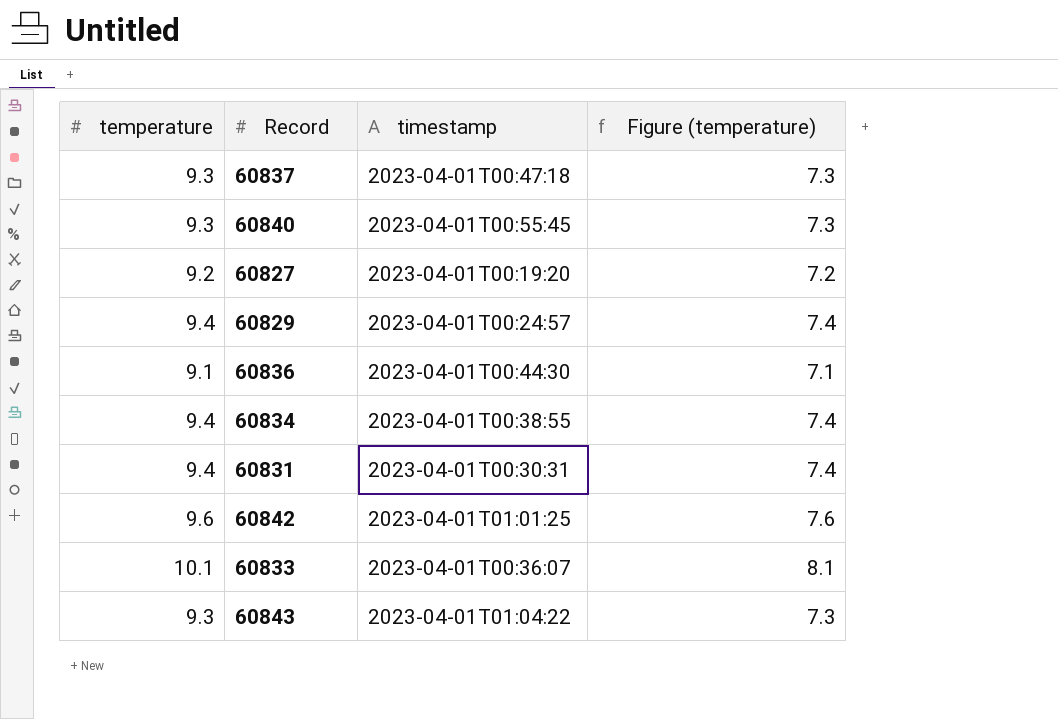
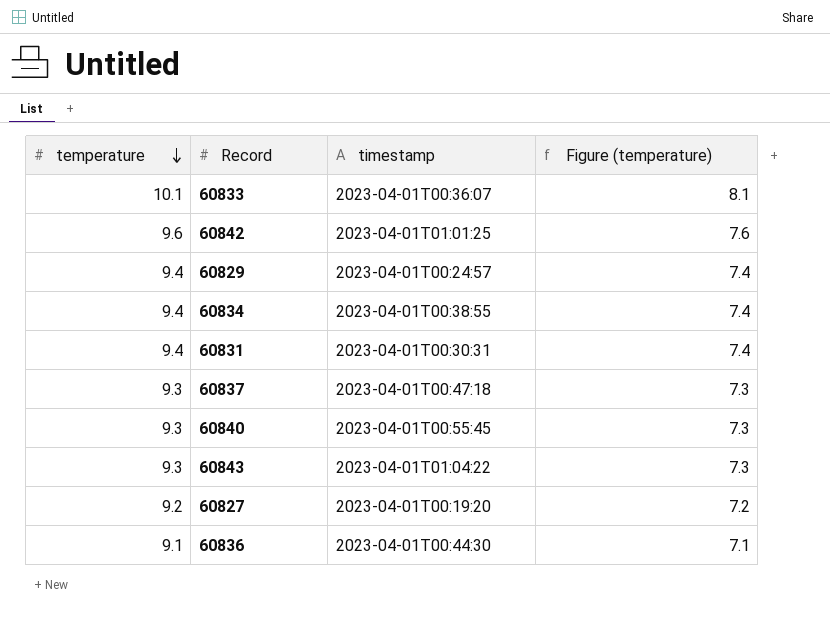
row order: none -> temperature descending

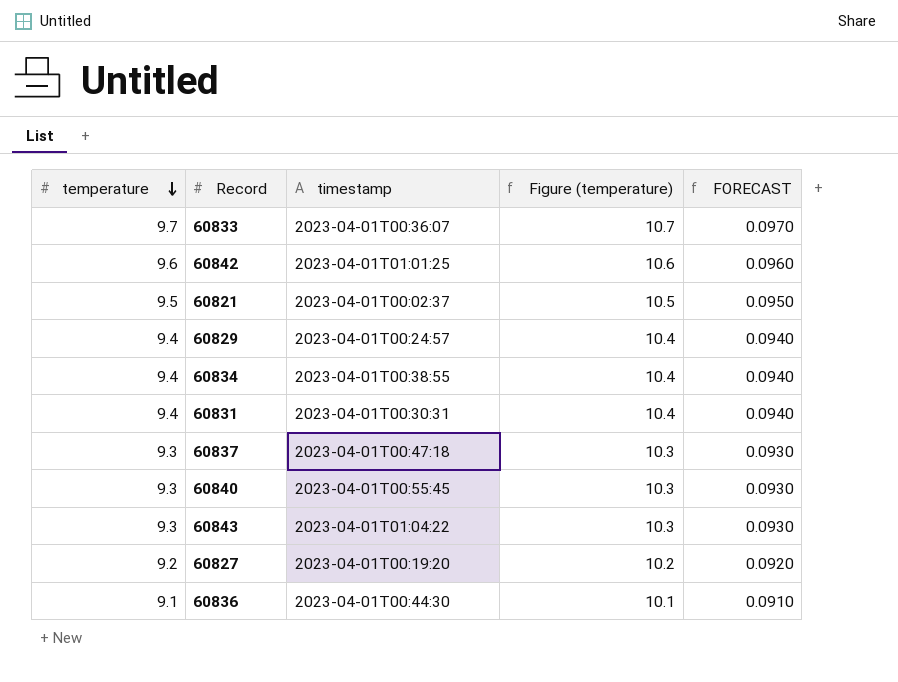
column Figure (temperature) | formula: [temperature] - 2 -> [temperature] + 1
column FORECAST | formula: none -> [temperature] * 0.01
60833 | temperature: 10.1 -> 9.7
row 60821: none -> 9.5 | 2023-04-01T00:02:37 | 10.5 | 0.0950

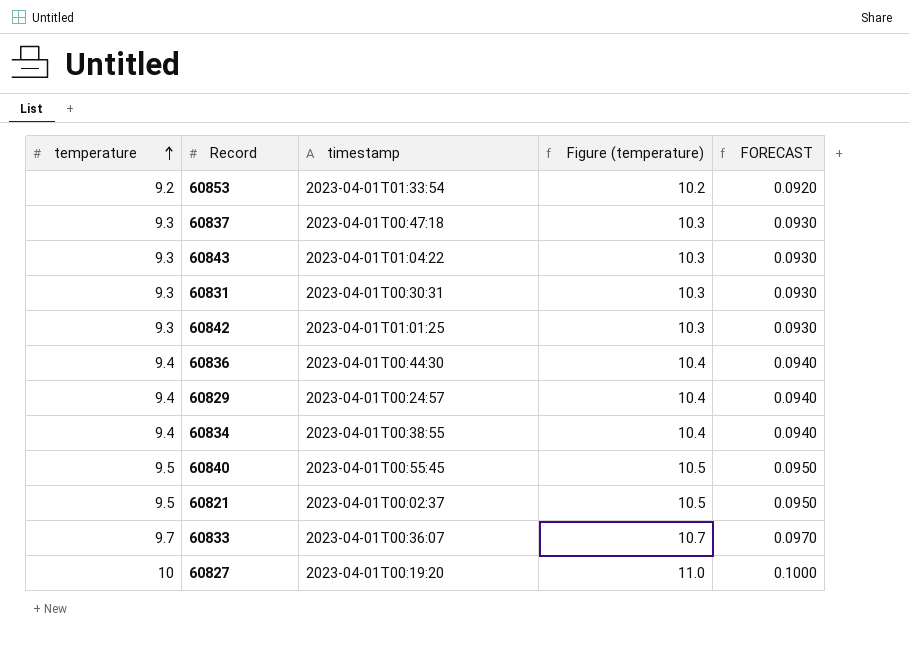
row order: temperature descending -> temperature ascending
row 60853: none -> 9.2 | 2023-04-01T01:33:54 | 10.2 | 0.0920
60831 | temperature: 9.4 -> 9.3
60831 | Figure (temperature): 10.4 -> 10.3
60831 | FORECAST: 0.0940 -> 0.0930
60842 | temperature: 9.6 -> 9.3
60842 | Figure (temperature): 10.6 -> 10.3
60842 | FORECAST: 0.0960 -> 0.0930
60836 | temperature: 9.1 -> 9.4
60836 | Figure (temperature): 10.1 -> 10.4
60836 | FORECAST: 0.0910 -> 0.0940
60840 | temperature: 9.3 -> 9.5
60840 | Figure (temperature): 10.3 -> 10.5
60840 | FORECAST: 0.0930 -> 0.0950
60827 | temperature: 9.2 -> 10
60827 | Figure (temperature): 10.2 -> 11.0
60827 | FORECAST: 0.0920 -> 0.1000

